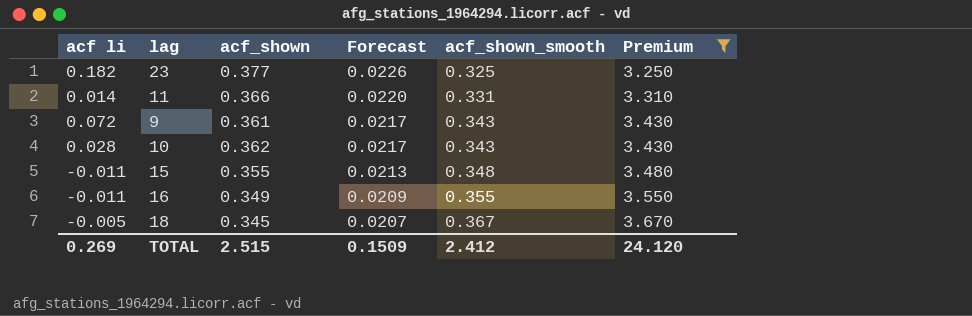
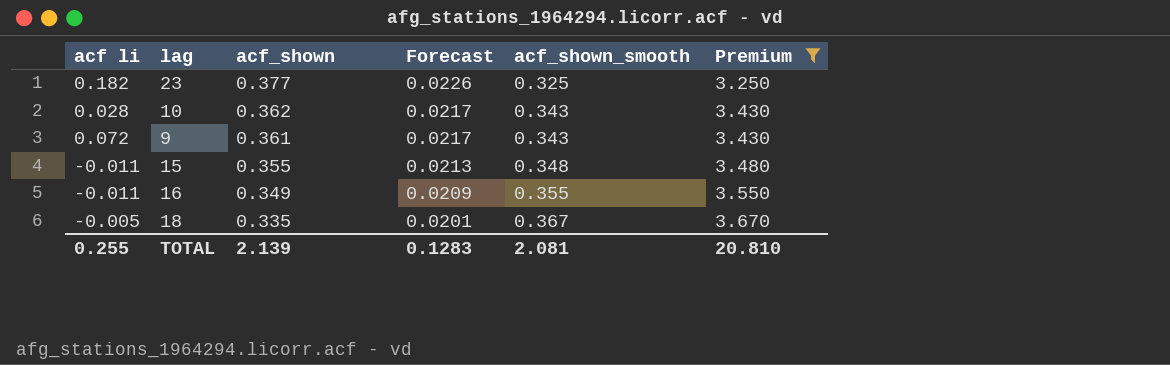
row order: Forecast descending -> acf_shown descending
row 11: 0.014 | 0.366 | 0.0220 | 0.331 | 3.310 -> none
18 | acf_shown: 0.345 -> 0.335
18 | Forecast: 0.0207 -> 0.0201
TOTAL | acf li: 0.269 -> 0.255
TOTAL | acf_shown: 2.515 -> 2.139
TOTAL | Forecast: 0.1509 -> 0.1283
TOTAL | acf_shown_smooth: 2.412 -> 2.081
TOTAL | Premium: 24.120 -> 20.810

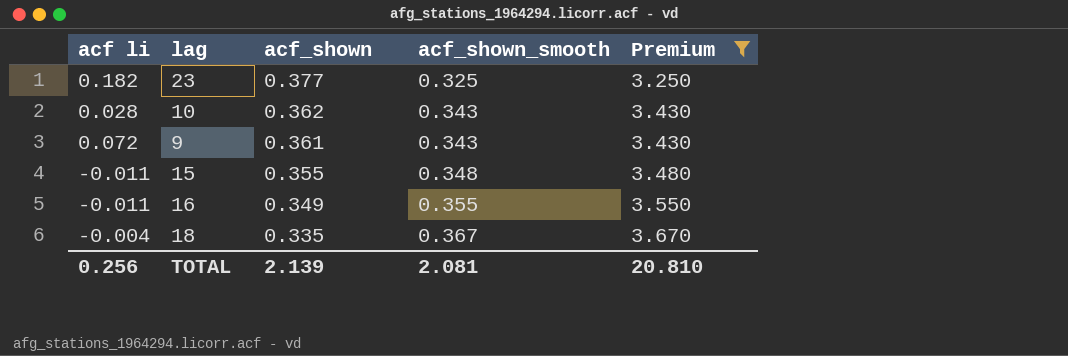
column Forecast | formula: [acf_shown] * 0.06 -> none
18 | acf li: -0.005 -> -0.004
TOTAL | acf li: 0.255 -> 0.256

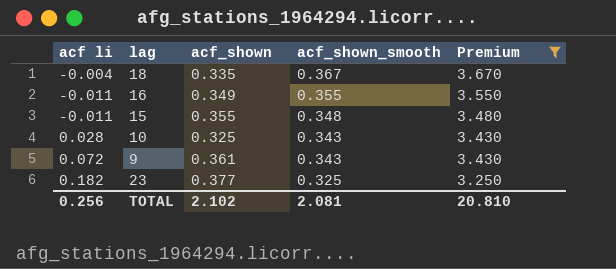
row order: acf_shown descending -> acf_shown_smooth descending
10 | acf_shown: 0.362 -> 0.325
TOTAL | acf_shown: 2.139 -> 2.102

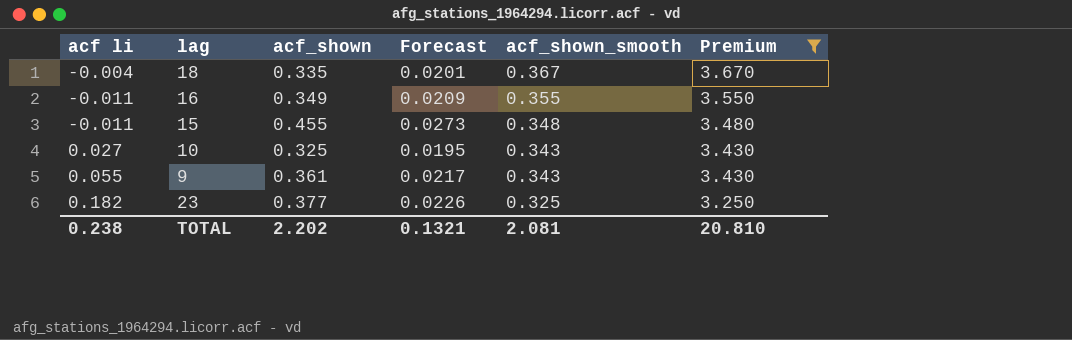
column Forecast | formula: none -> [acf_shown] * 0.06
15 | acf_shown: 0.355 -> 0.455
10 | acf li: 0.028 -> 0.027
9 | acf li: 0.072 -> 0.055
TOTAL | acf li: 0.256 -> 0.238
TOTAL | acf_shown: 2.102 -> 2.202

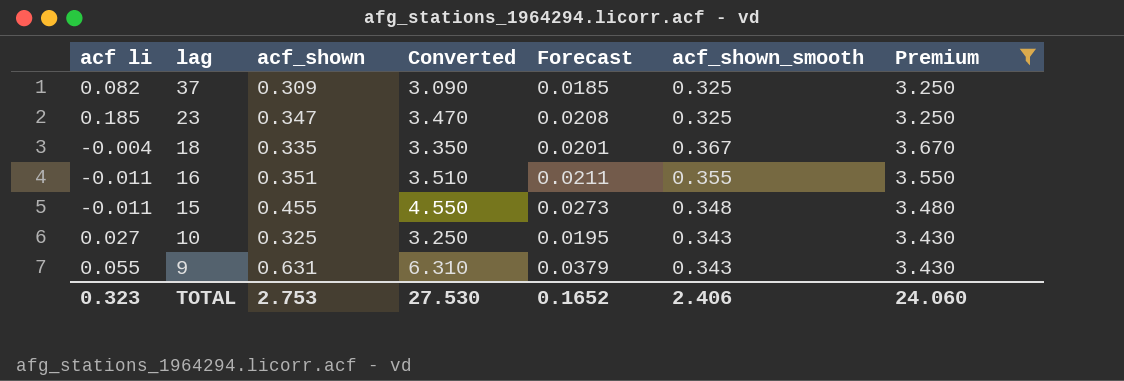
row order: acf_shown_smooth descending -> lag descending
column Converted | formula: none -> [acf_shown] * 10
row 37: none -> 0.082 | 0.309 | 3.090 | 0.0185 | 0.325 | 3.250
23 | acf li: 0.182 -> 0.185
23 | acf_shown: 0.377 -> 0.347
23 | Forecast: 0.0226 -> 0.0208
16 | acf_shown: 0.349 -> 0.351
16 | Forecast: 0.0209 -> 0.0211
9 | acf_shown: 0.361 -> 0.631
9 | Forecast: 0.0217 -> 0.0379
TOTAL | acf li: 0.238 -> 0.323
TOTAL | acf_shown: 2.202 -> 2.753
TOTAL | Forecast: 0.1321 -> 0.1652
TOTAL | acf_shown_smooth: 2.081 -> 2.406
TOTAL | Premium: 20.810 -> 24.060

